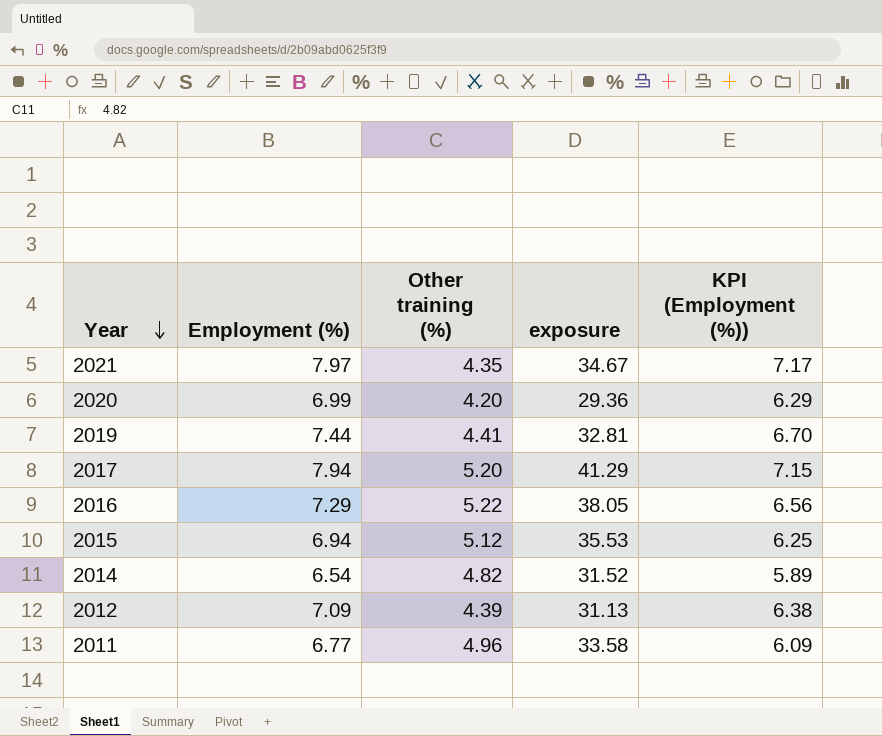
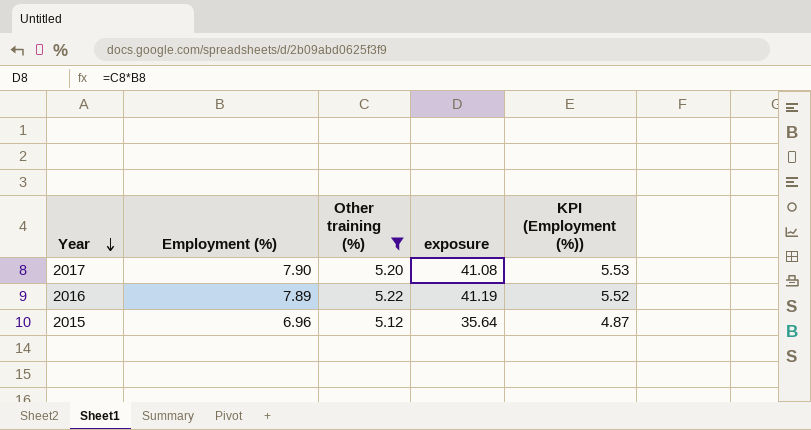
filter: none -> Other training (%) >= 5.12
column KPI (Employment (%)) | formula: [Employment (%)] * 0.9 -> [Employment (%)] * 0.7
2017 | Employment (%): 7.94 -> 7.90
2017 | exposure: 41.29 -> 41.08
2016 | Employment (%): 7.29 -> 7.89
2016 | exposure: 38.05 -> 41.19
2015 | Employment (%): 6.94 -> 6.96
2015 | exposure: 35.53 -> 35.64

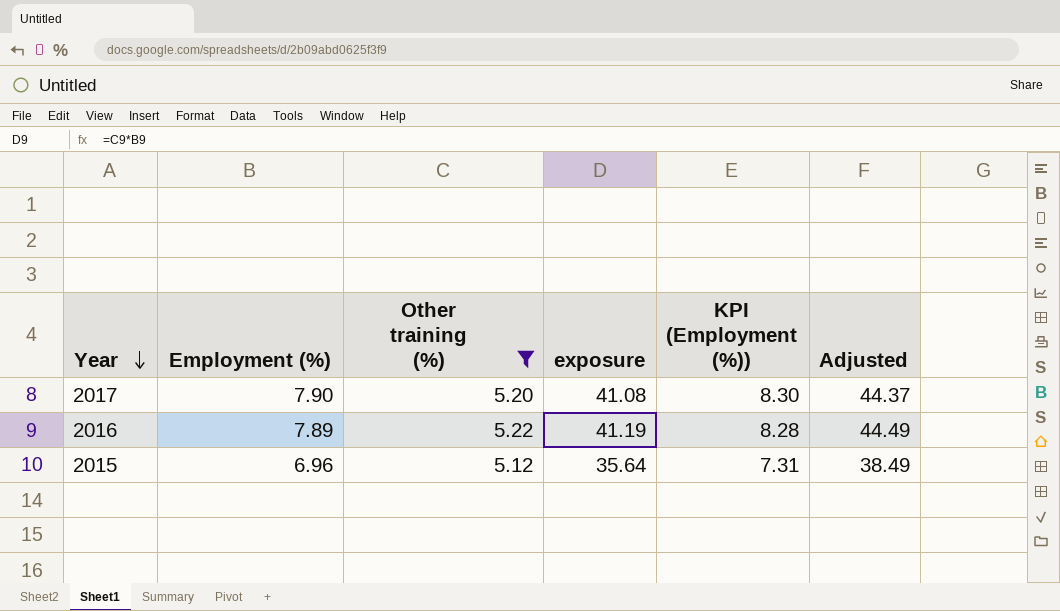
column KPI (Employment (%)) | formula: [Employment (%)] * 0.7 -> [Employment (%)] * 1.05
column Adjusted | formula: none -> [exposure] * 1.08

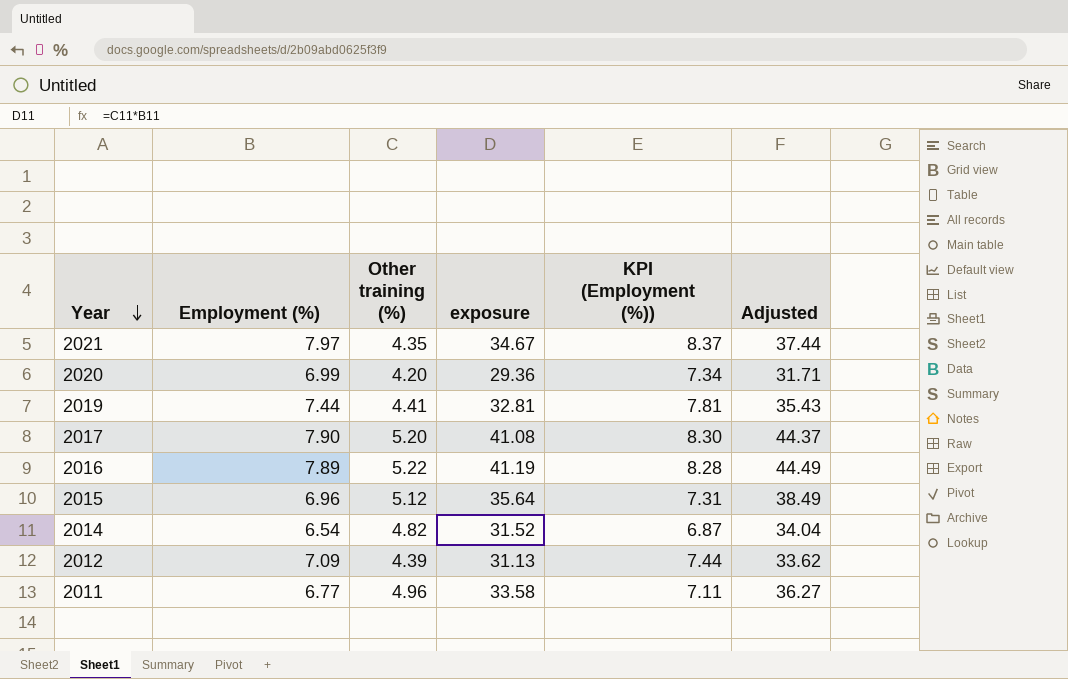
filter: Other training (%) >= 5.12 -> none

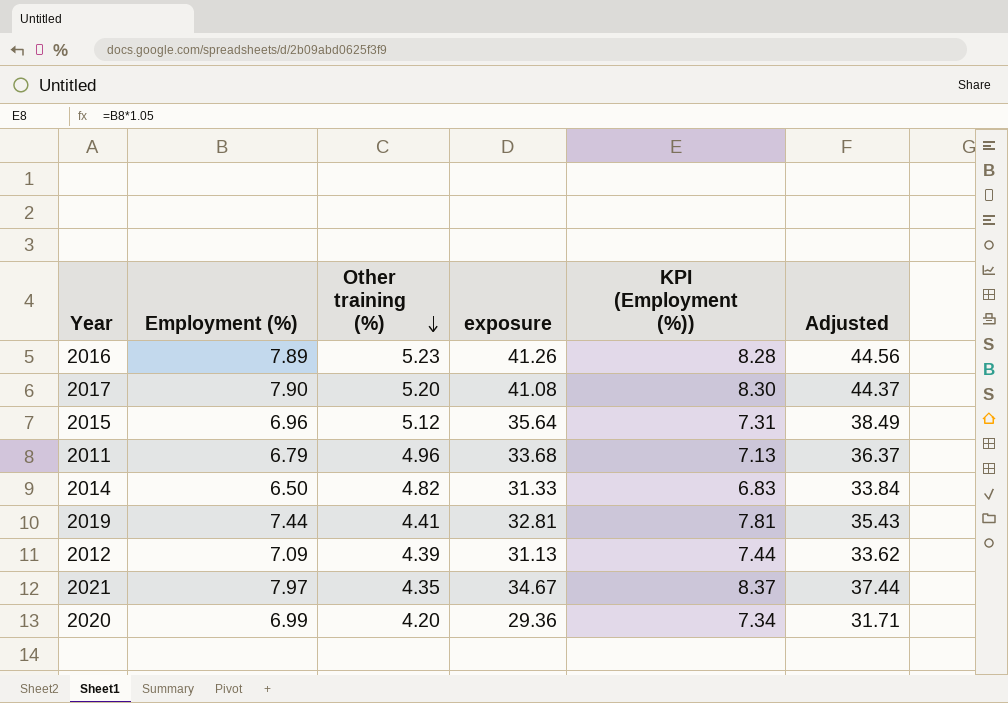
row order: Year descending -> Other training (%) descending
2016 | Other training (%): 5.22 -> 5.23
2016 | exposure: 41.19 -> 41.26
2016 | Adjusted: 44.49 -> 44.56
2011 | Employment (%): 6.77 -> 6.79
2011 | exposure: 33.58 -> 33.68
2011 | KPI (Employment (%)): 7.11 -> 7.13
2011 | Adjusted: 36.27 -> 36.37
2014 | Employment (%): 6.54 -> 6.50
2014 | exposure: 31.52 -> 31.33
2014 | KPI (Employment (%)): 6.87 -> 6.83
2014 | Adjusted: 34.04 -> 33.84

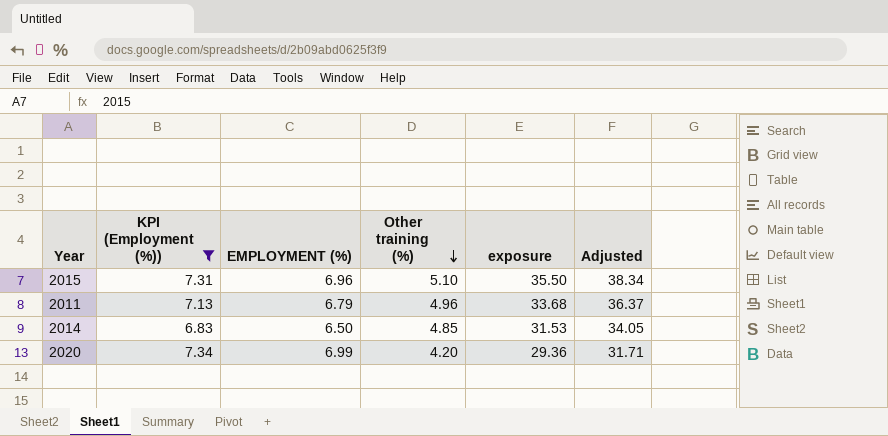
filter: none -> KPI (Employment (%)) <= 7.34
column KPI (Employment (%)) | position: 5 -> 2
column name: Employment (%) -> EMPLOYMENT (%)
2015 | Other training (%): 5.12 -> 5.10
2015 | exposure: 35.64 -> 35.50
2015 | Adjusted: 38.49 -> 38.34
2014 | Other training (%): 4.82 -> 4.85
2014 | exposure: 31.33 -> 31.53
2014 | Adjusted: 33.84 -> 34.05

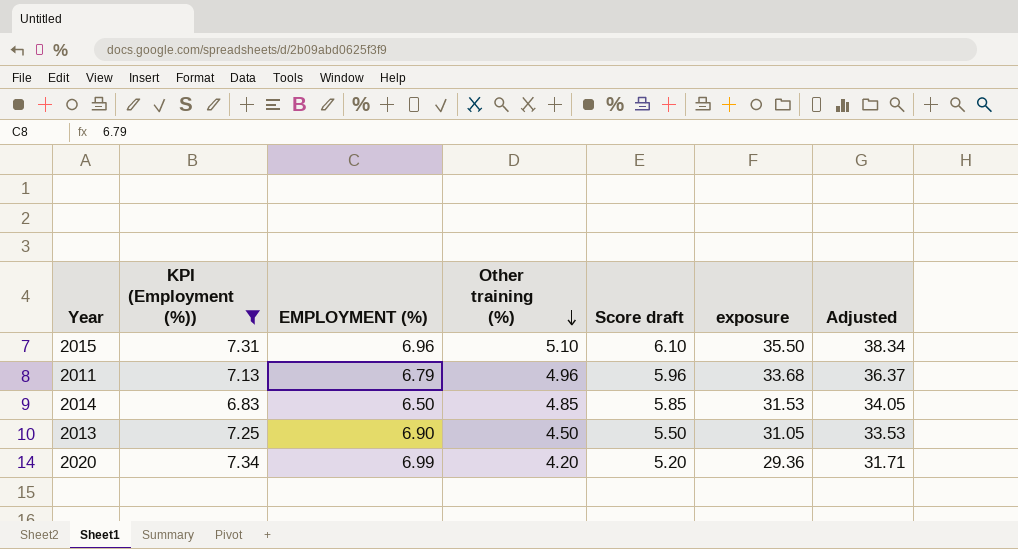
column Score draft | formula: none -> [Other training (%)] + 1
row 2013: none -> 7.25 | 6.90 | 4.50 | 5.50 | 31.05 | 33.53

